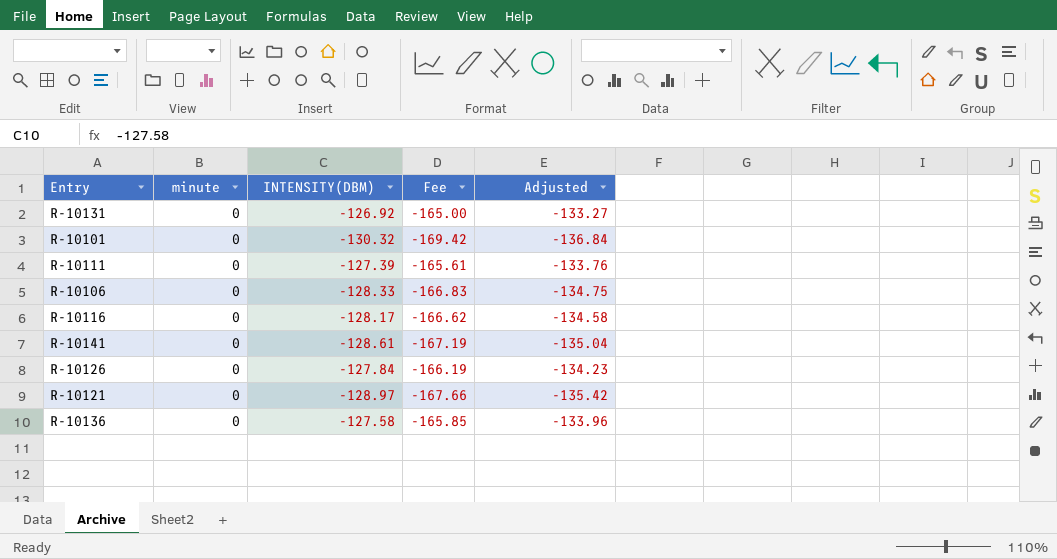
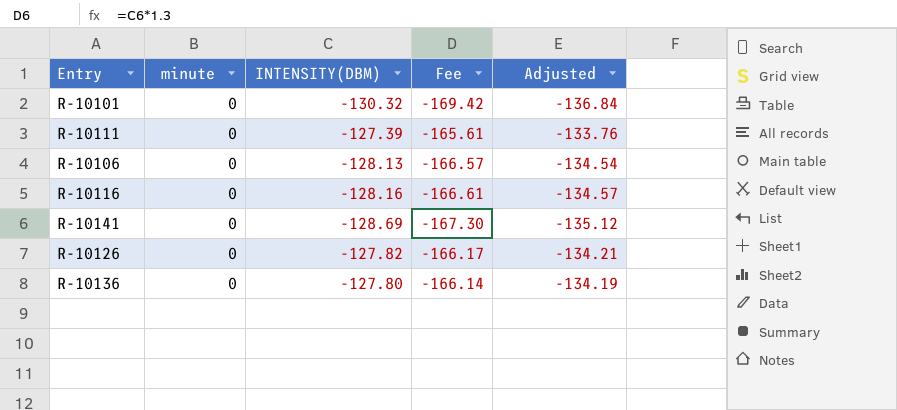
row R-10131: 0 | -126.92 | -165.00 | -133.27 -> none
row R-10121: 0 | -128.97 | -167.66 | -135.42 -> none
R-10106 | INTENSITY(DBM): -128.33 -> -128.13
R-10106 | Fee: -166.83 -> -166.57
R-10106 | Adjusted: -134.75 -> -134.54
R-10116 | INTENSITY(DBM): -128.17 -> -128.16
R-10116 | Fee: -166.62 -> -166.61
R-10116 | Adjusted: -134.58 -> -134.57
R-10141 | INTENSITY(DBM): -128.61 -> -128.69
R-10141 | Fee: -167.19 -> -167.30
R-10141 | Adjusted: -135.04 -> -135.12
R-10126 | INTENSITY(DBM): -127.84 -> -127.82
R-10126 | Fee: -166.19 -> -166.17
R-10126 | Adjusted: -134.23 -> -134.21
R-10136 | INTENSITY(DBM): -127.58 -> -127.80
R-10136 | Fee: -165.85 -> -166.14
R-10136 | Adjusted: -133.96 -> -134.19

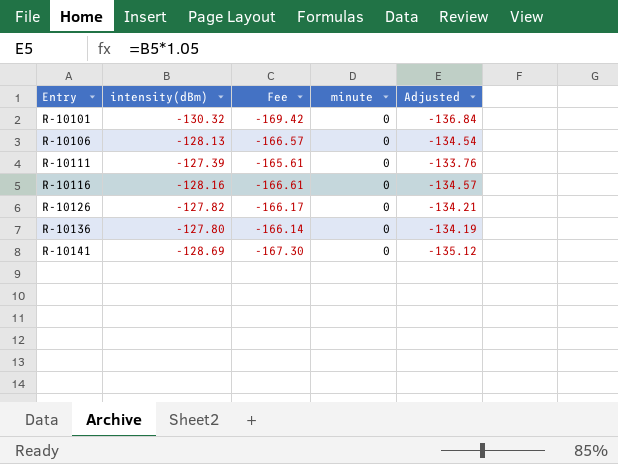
row order: none -> Entry ascending
column name: INTENSITY(DBM) -> intensity(dBm)
column minute | position: 2 -> 4

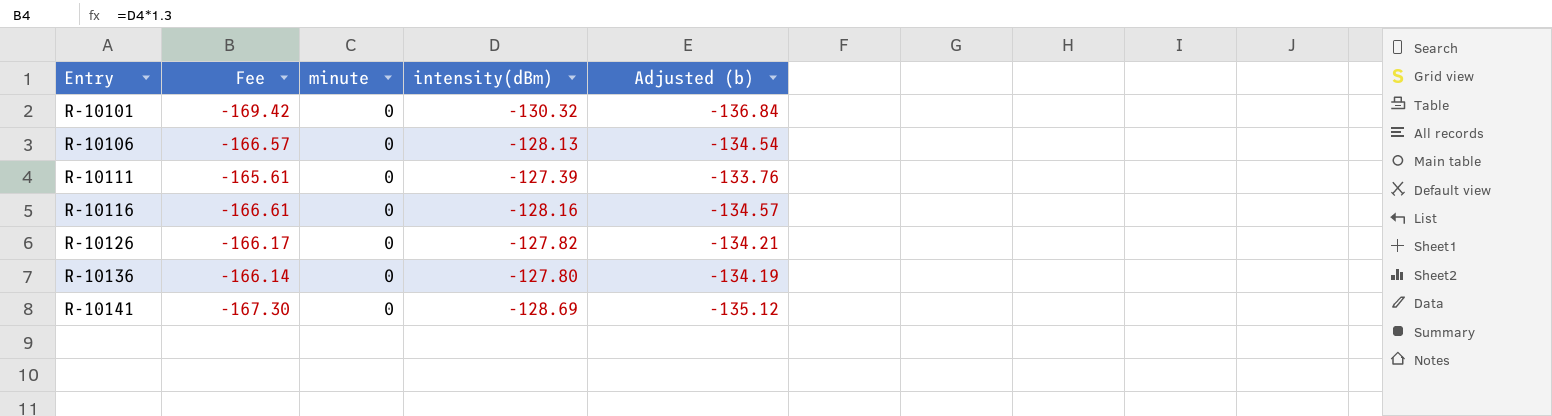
column intensity(dBm) | position: 2 -> 4
column name: Adjusted -> Adjusted (b)

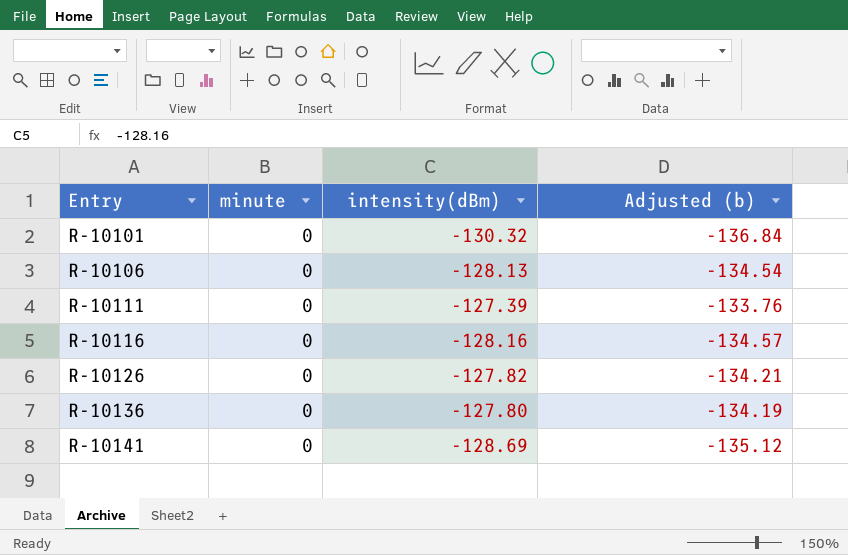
column Fee | formula: [intensity(dBm)] * 1.3 -> none

